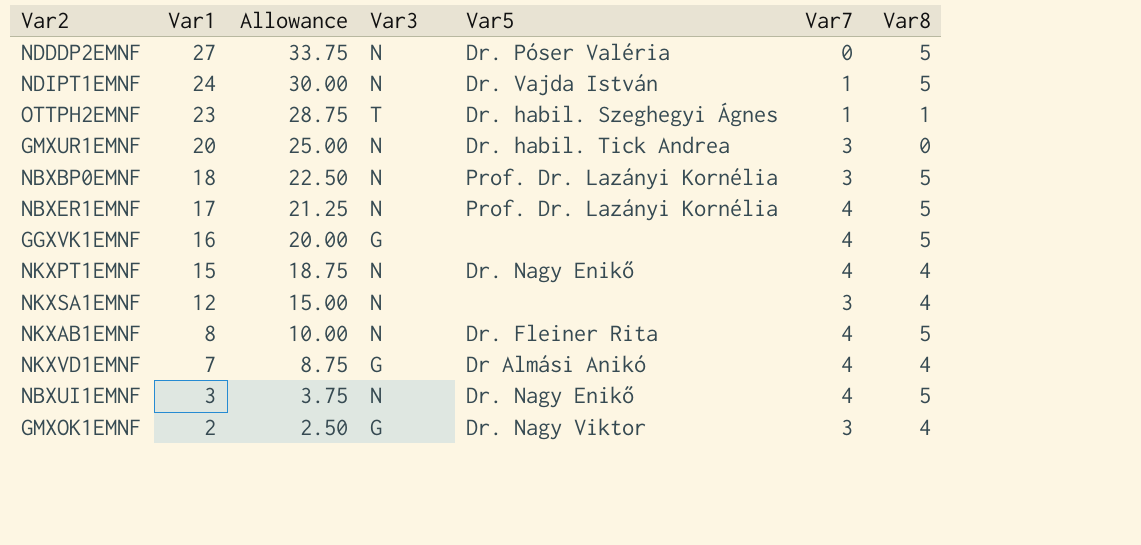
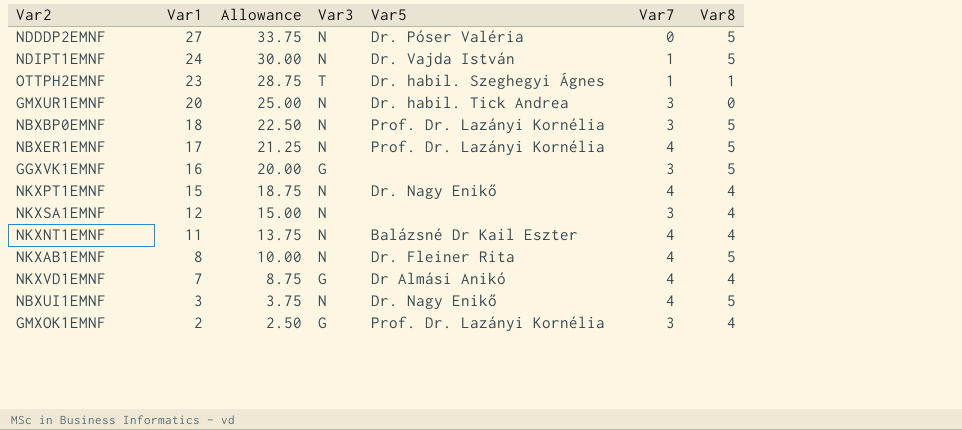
GGXVK1EMNF | Var7: 4 -> 3
row NKXNT1EMNF: none -> 11 | 13.75 | N | Balázsné Dr Kail Eszter | 4 | 4
GMXOK1EMNF | Var5: Dr. Nagy Viktor -> Prof. Dr. Lazányi Kornélia

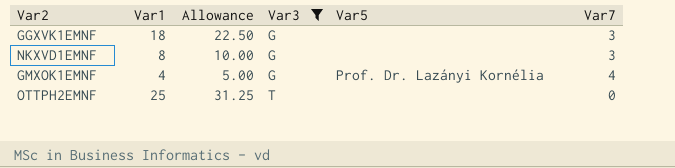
filter: none -> Var3 != N
row order: Var1 descending -> Var3 ascending
column Var8 | position: 7 -> none
GGXVK1EMNF | Var1: 16 -> 18
GGXVK1EMNF | Allowance: 20.00 -> 22.50
NKXVD1EMNF | Var1: 7 -> 8
NKXVD1EMNF | Allowance: 8.75 -> 10.00
NKXVD1EMNF | Var5: Dr Almási Anikó -> none
NKXVD1EMNF | Var7: 4 -> 3
GMXOK1EMNF | Var1: 2 -> 4
GMXOK1EMNF | Allowance: 2.50 -> 5.00
GMXOK1EMNF | Var7: 3 -> 4
OTTPH2EMNF | Var1: 23 -> 25
OTTPH2EMNF | Allowance: 28.75 -> 31.25
OTTPH2EMNF | Var5: Dr. habil. Szeghegyi Ágnes -> none
OTTPH2EMNF | Var7: 1 -> 0

